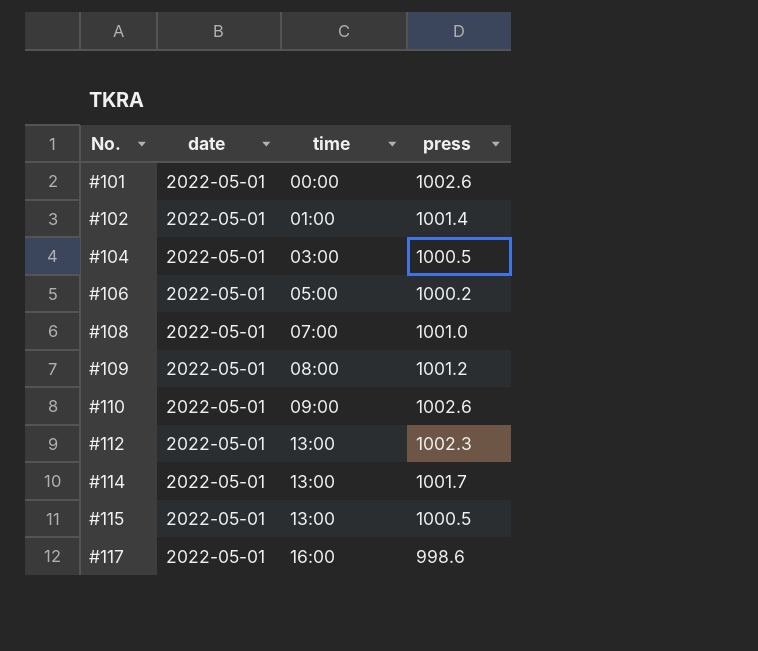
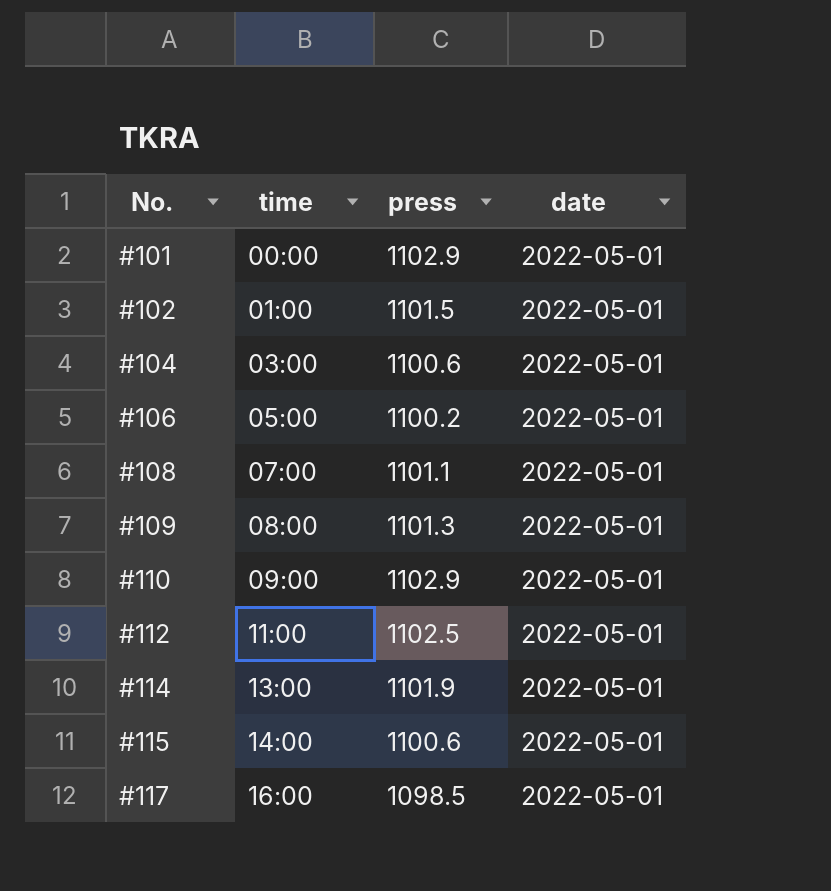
column date | position: 2 -> 4
#101 | press: 1002.6 -> 1102.9
#102 | press: 1001.4 -> 1101.5
#104 | press: 1000.5 -> 1100.6
#106 | press: 1000.2 -> 1100.2
#108 | press: 1001.0 -> 1101.1
#109 | press: 1001.2 -> 1101.3
#110 | press: 1002.6 -> 1102.9
#112 | time: 13:00 -> 11:00
#112 | press: 1002.3 -> 1102.5
#114 | press: 1001.7 -> 1101.9
#115 | time: 13:00 -> 14:00
#115 | press: 1000.5 -> 1100.6
#117 | press: 998.6 -> 1098.5

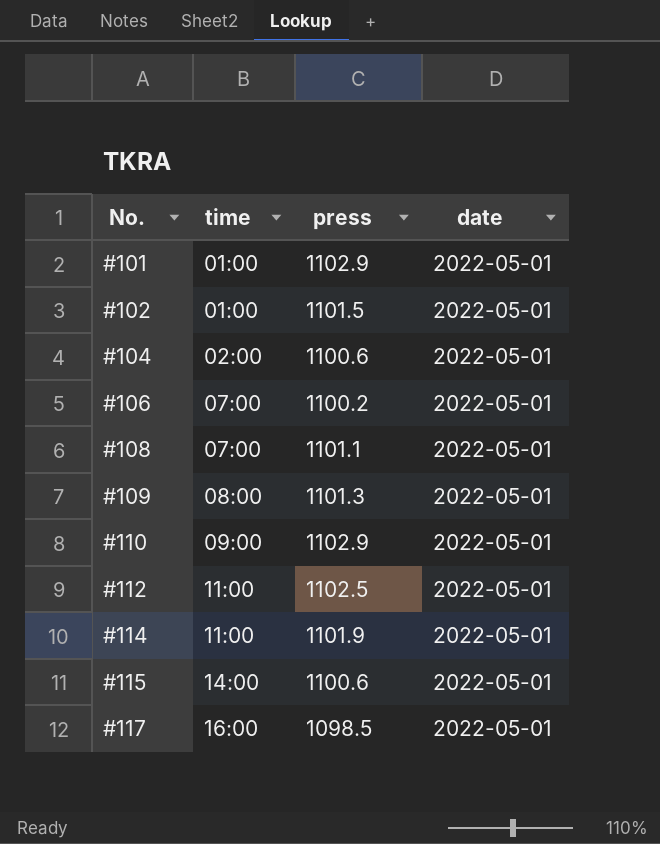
#101 | time: 00:00 -> 01:00
#104 | time: 03:00 -> 02:00
#106 | time: 05:00 -> 07:00
#114 | time: 13:00 -> 11:00

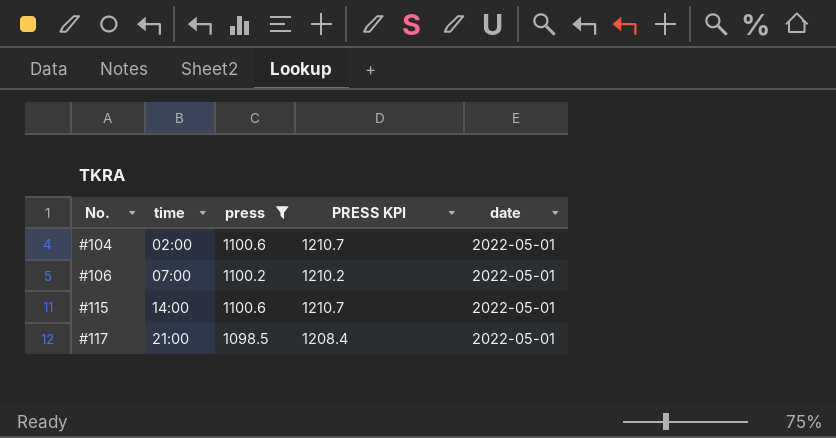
filter: none -> press <= 1100.6
column PRESS KPI | formula: none -> [press] * 1.1
#117 | time: 16:00 -> 21:00

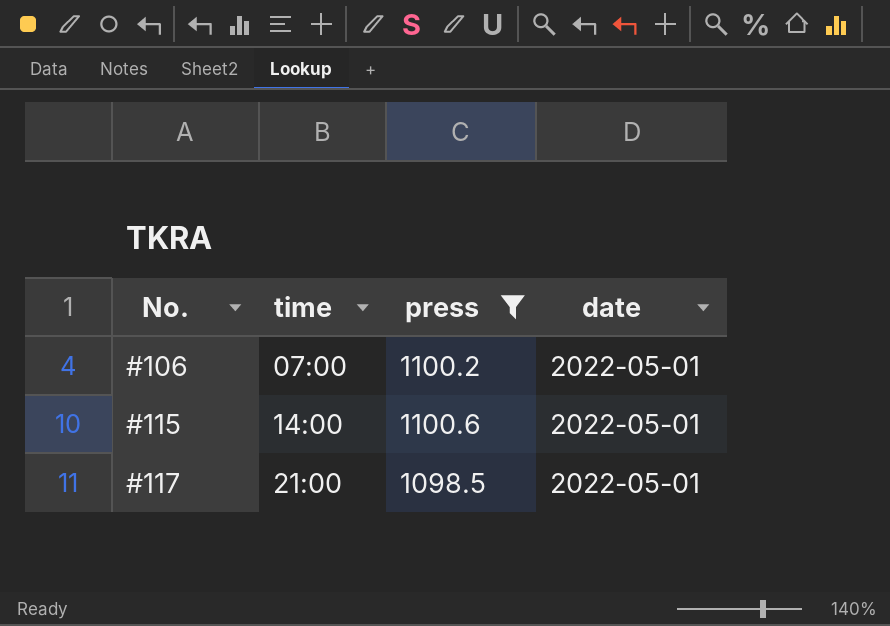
column PRESS KPI | formula: [press] * 1.1 -> none
row #104: 02:00 | 1100.6 | 1210.7 | 2022-05-01 -> none

